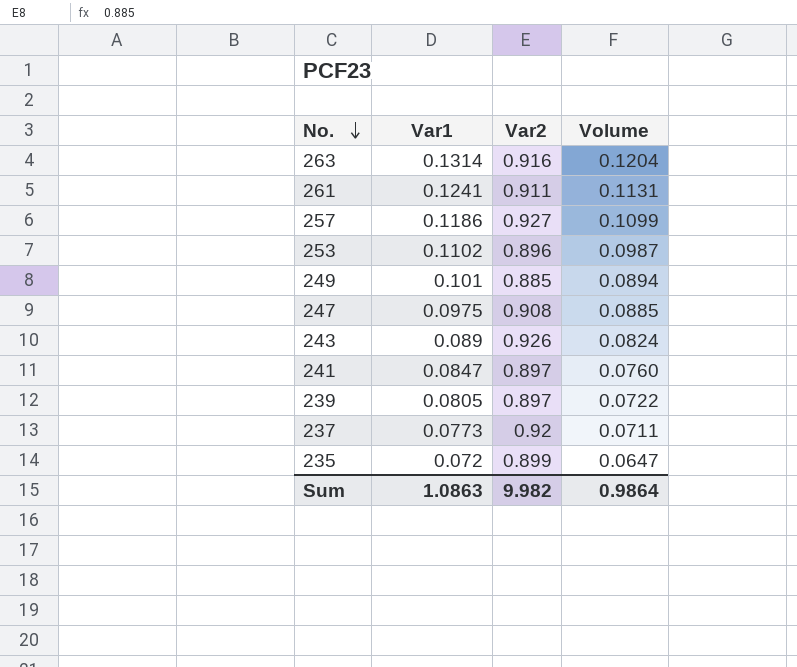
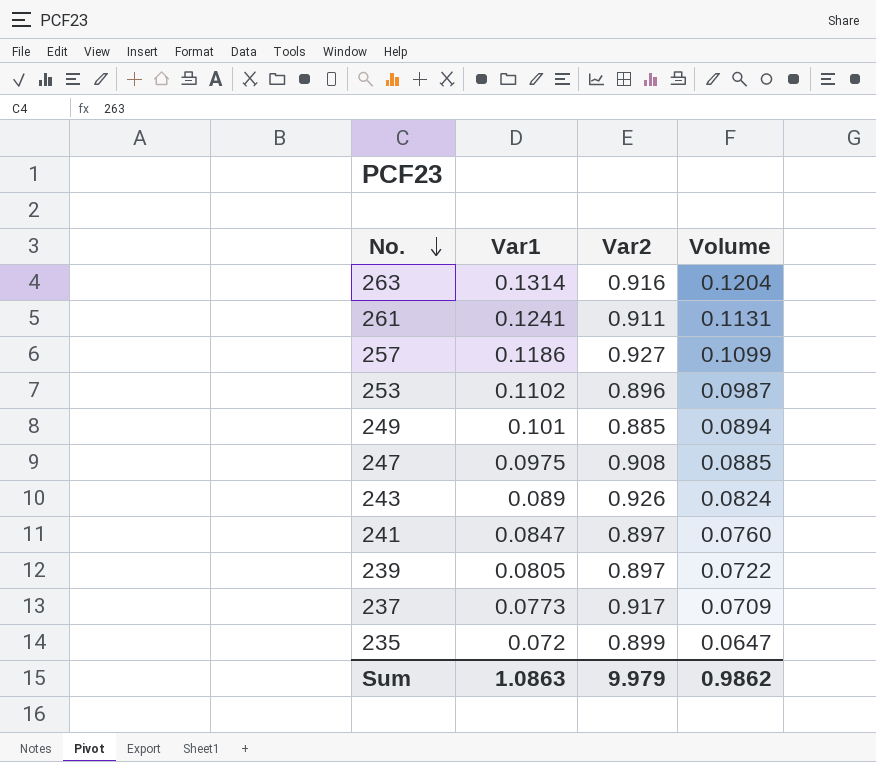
237 | Var2: 0.92 -> 0.917
237 | Volume: 0.0711 -> 0.0709
Sum | Var2: 9.982 -> 9.979
Sum | Volume: 0.9864 -> 0.9862

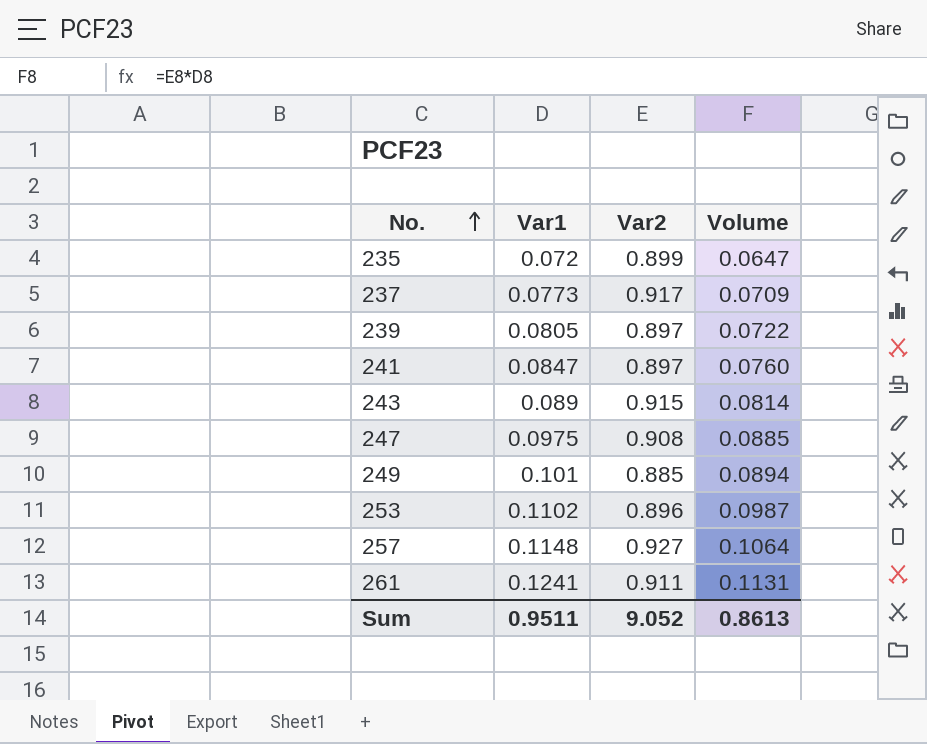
row order: No. descending -> No. ascending
row 263: 0.1314 | 0.916 | 0.1204 -> none
243 | Var2: 0.926 -> 0.915
243 | Volume: 0.0824 -> 0.0814
257 | Var1: 0.1186 -> 0.1148
257 | Volume: 0.1099 -> 0.1064
Sum | Var1: 1.0863 -> 0.9511
Sum | Var2: 9.979 -> 9.052
Sum | Volume: 0.9862 -> 0.8613

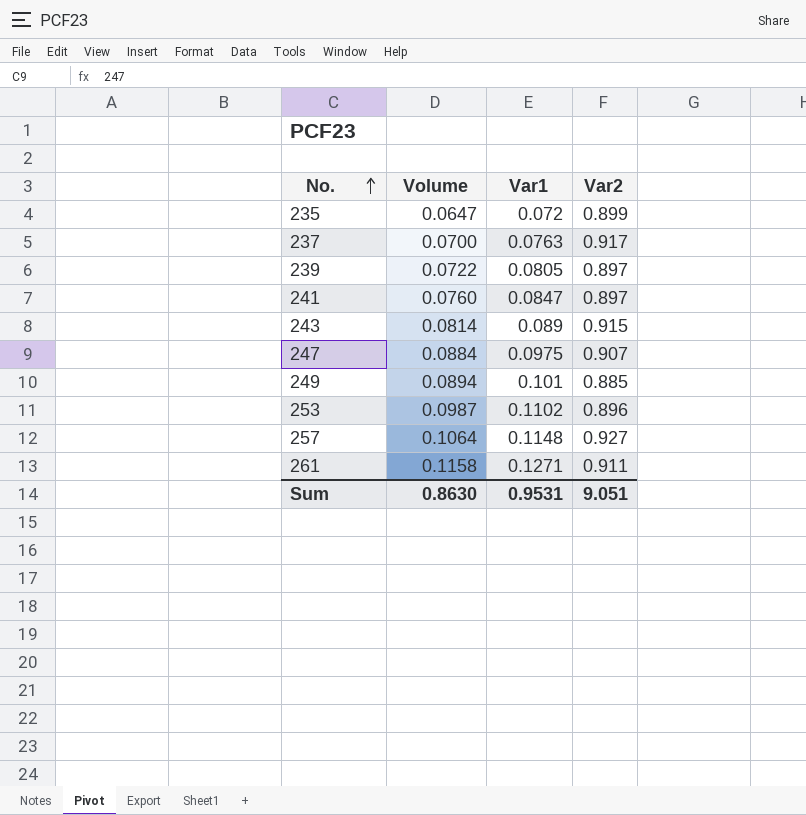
column Volume | position: 4 -> 2
237 | Volume: 0.0709 -> 0.0700
237 | Var1: 0.0773 -> 0.0763
247 | Volume: 0.0885 -> 0.0884
247 | Var2: 0.908 -> 0.907
261 | Volume: 0.1131 -> 0.1158
261 | Var1: 0.1241 -> 0.1271
Sum | Volume: 0.8613 -> 0.8630
Sum | Var1: 0.9511 -> 0.9531
Sum | Var2: 9.052 -> 9.051

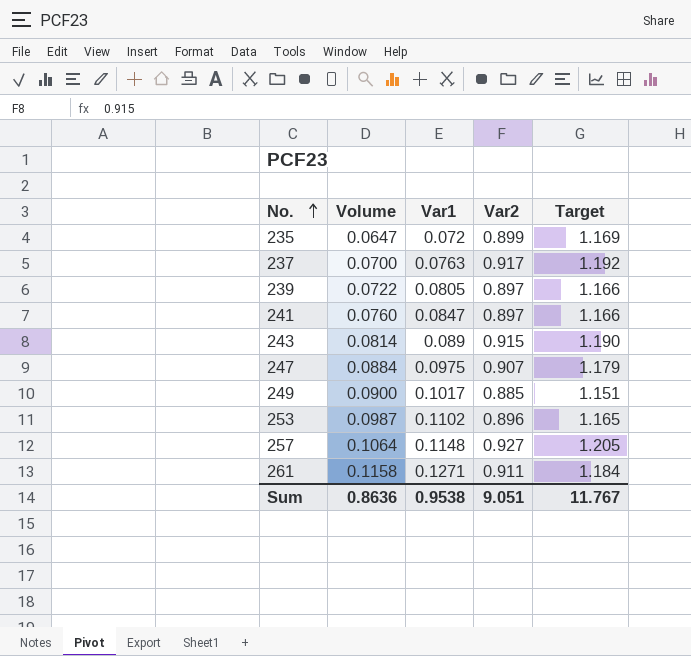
column Target | formula: none -> [Var2] * 1.3
249 | Volume: 0.0894 -> 0.0900
249 | Var1: 0.101 -> 0.1017
Sum | Volume: 0.8630 -> 0.8636
Sum | Var1: 0.9531 -> 0.9538

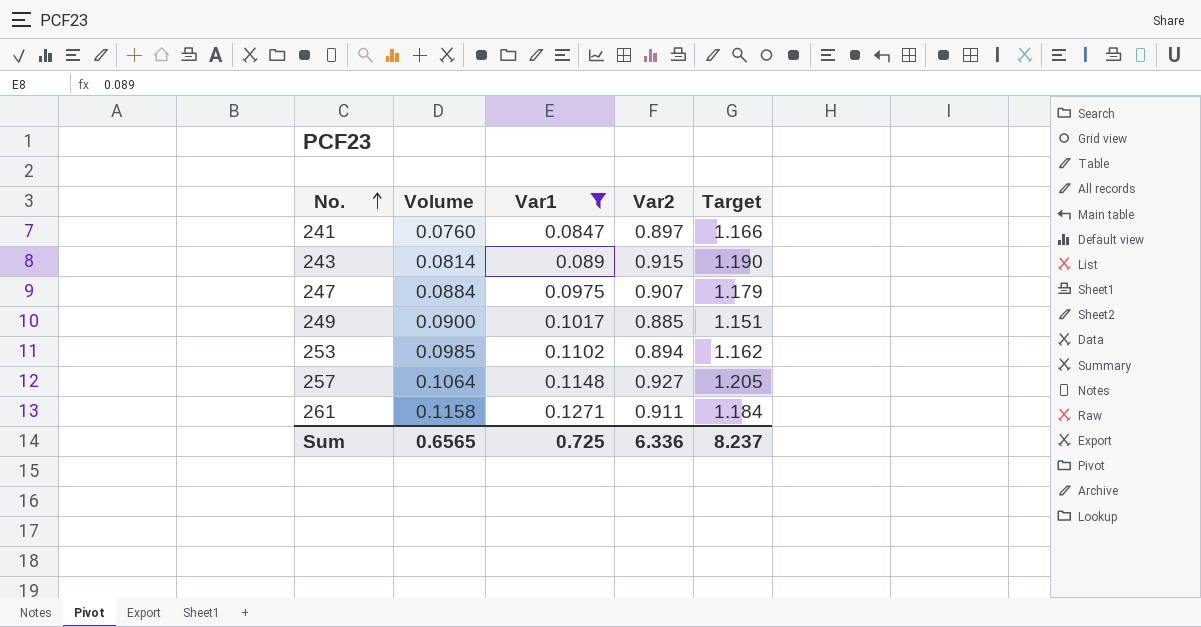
filter: none -> Var1 >= 0.0847
253 | Volume: 0.0987 -> 0.0985
253 | Var2: 0.896 -> 0.894
253 | Target: 1.165 -> 1.162
Sum | Volume: 0.8636 -> 0.6565
Sum | Var1: 0.9538 -> 0.725
Sum | Var2: 9.051 -> 6.336
Sum | Target: 11.767 -> 8.237

